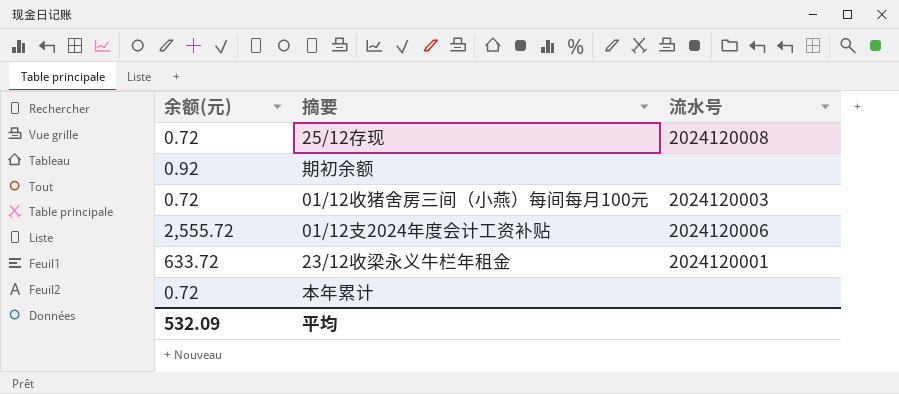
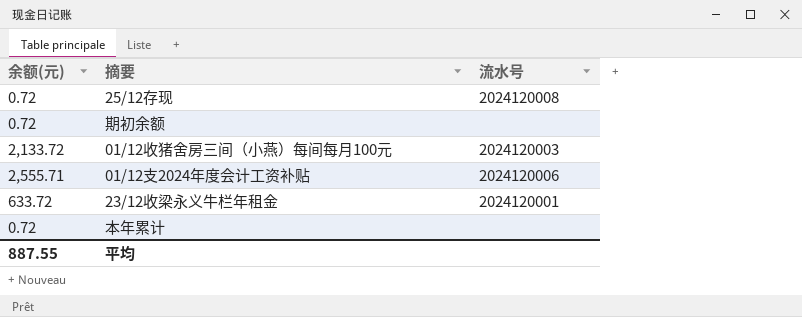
期初余额 | 余额(元): 0.92 -> 0.72
01/12收猪舍房三间（小燕）每间每月100元 | 余额(元): 0.72 -> 2,133.72
01/12支2024年度会计工资补贴 | 余额(元): 2,555.72 -> 2,555.71
平均 | 余额(元): 532.09 -> 887.55

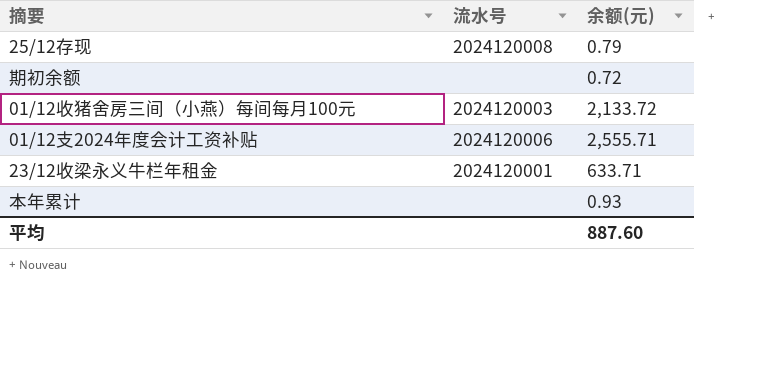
column 余额(元) | position: 1 -> 3
25/12存现 | 余额(元): 0.72 -> 0.79
23/12收梁永义牛栏年租金 | 余额(元): 633.72 -> 633.71
本年累计 | 余额(元): 0.72 -> 0.93
平均 | 余额(元): 887.55 -> 887.60

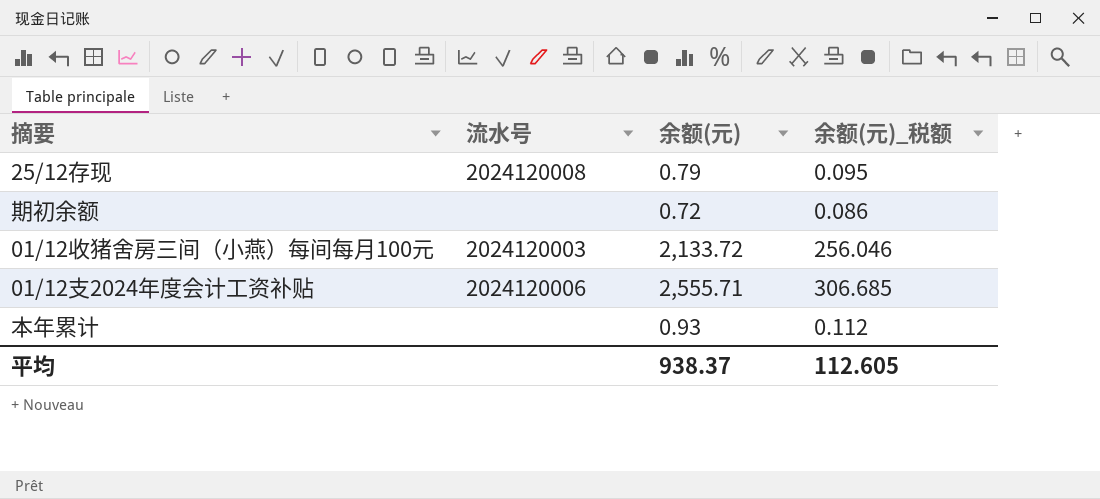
column 余额(元)_税额 | formula: none -> [余额(元)] * 0.12
row 23/12收梁永义牛栏年租金: 2024120001 | 633.71 -> none
平均 | 余额(元): 887.60 -> 938.37

